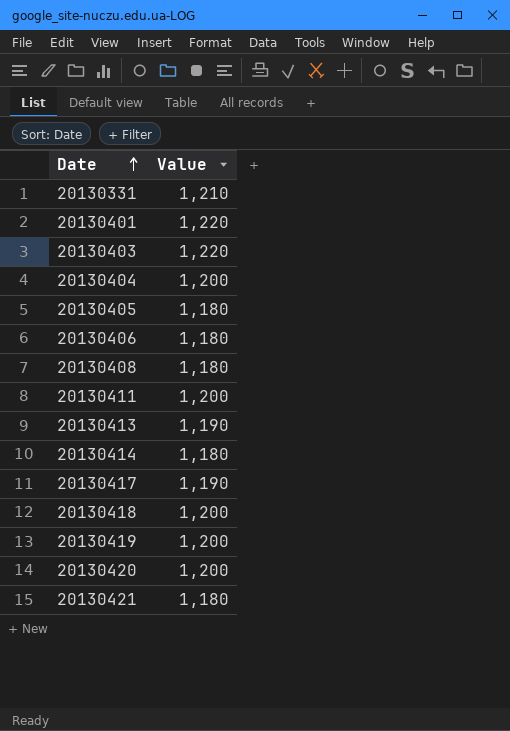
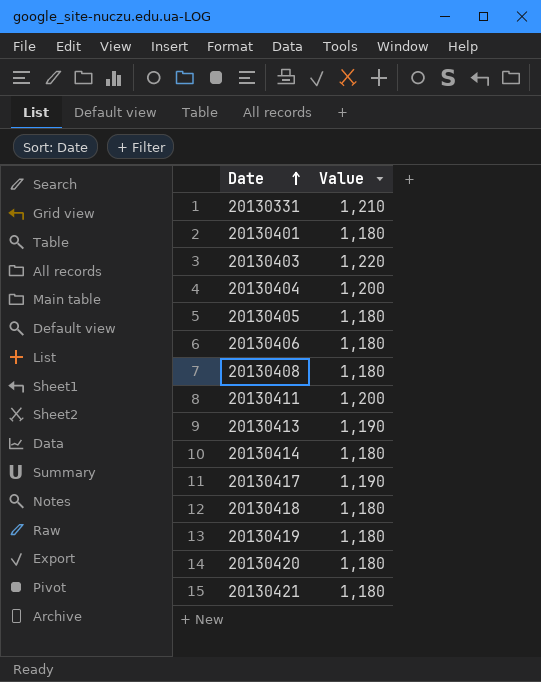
20130401 | Value: 1,220 -> 1,180
20130418 | Value: 1,200 -> 1,180
20130419 | Value: 1,200 -> 1,180
20130420 | Value: 1,200 -> 1,180

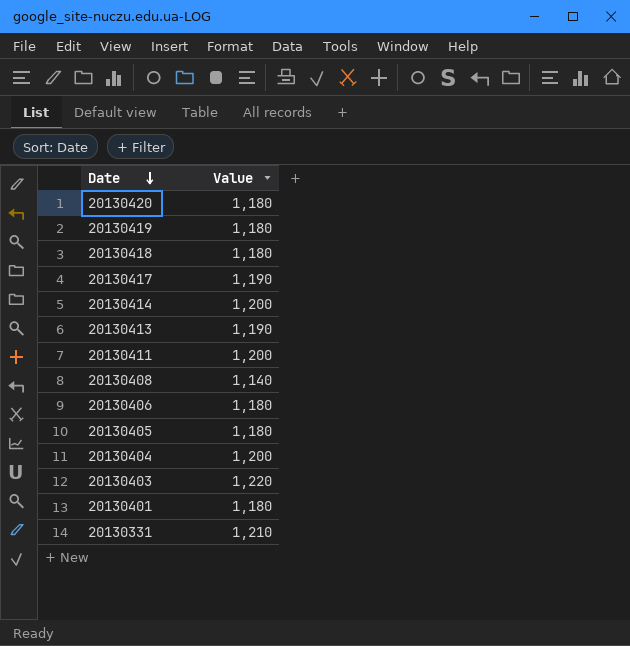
row order: Date ascending -> Date descending
row 20130421: 1,180 -> none
20130414 | Value: 1,180 -> 1,200
20130408 | Value: 1,180 -> 1,140

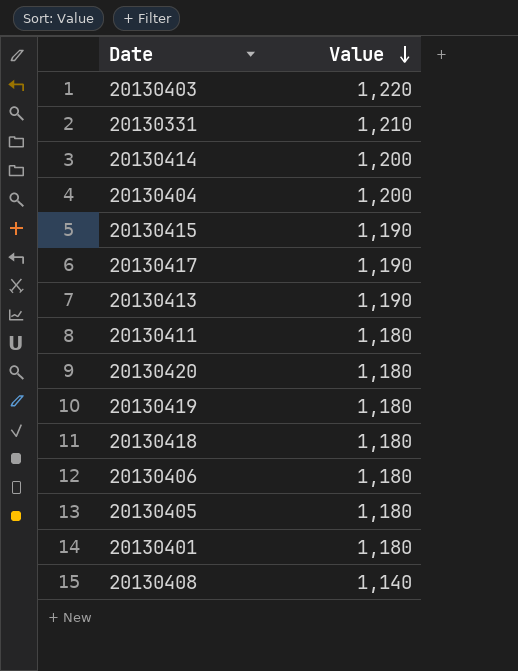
row order: Date descending -> Value descending
row 20130415: none -> 1,190
20130411 | Value: 1,200 -> 1,180

